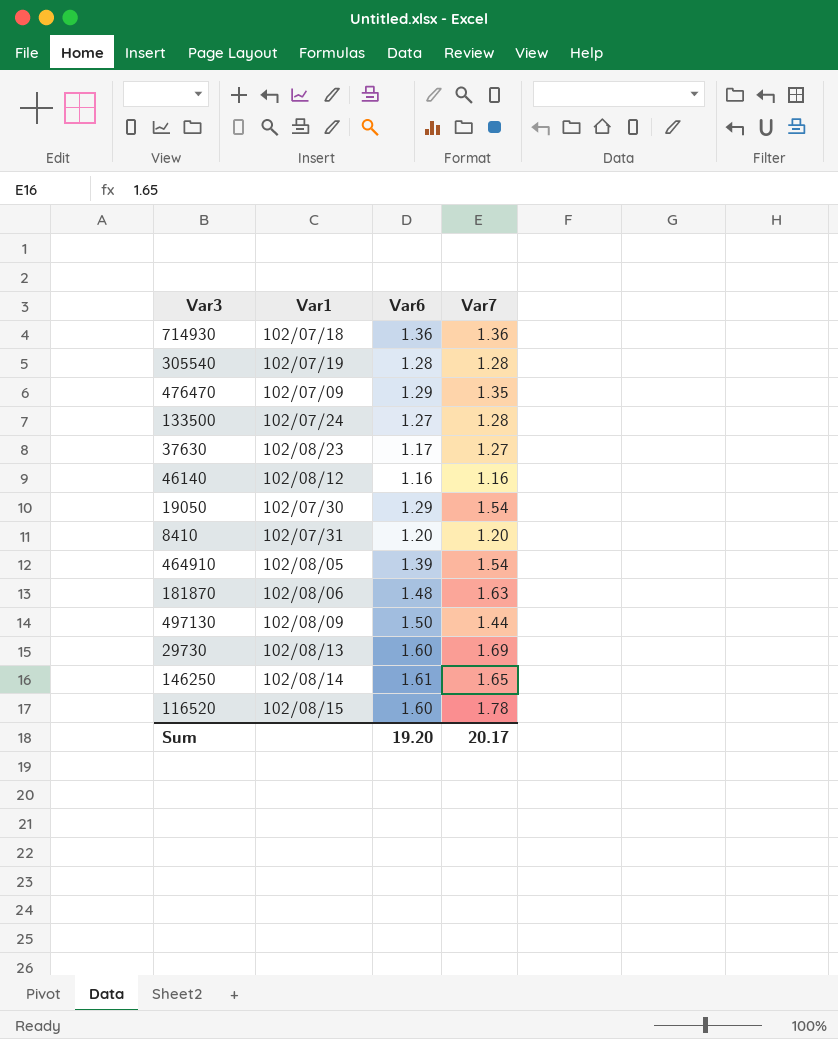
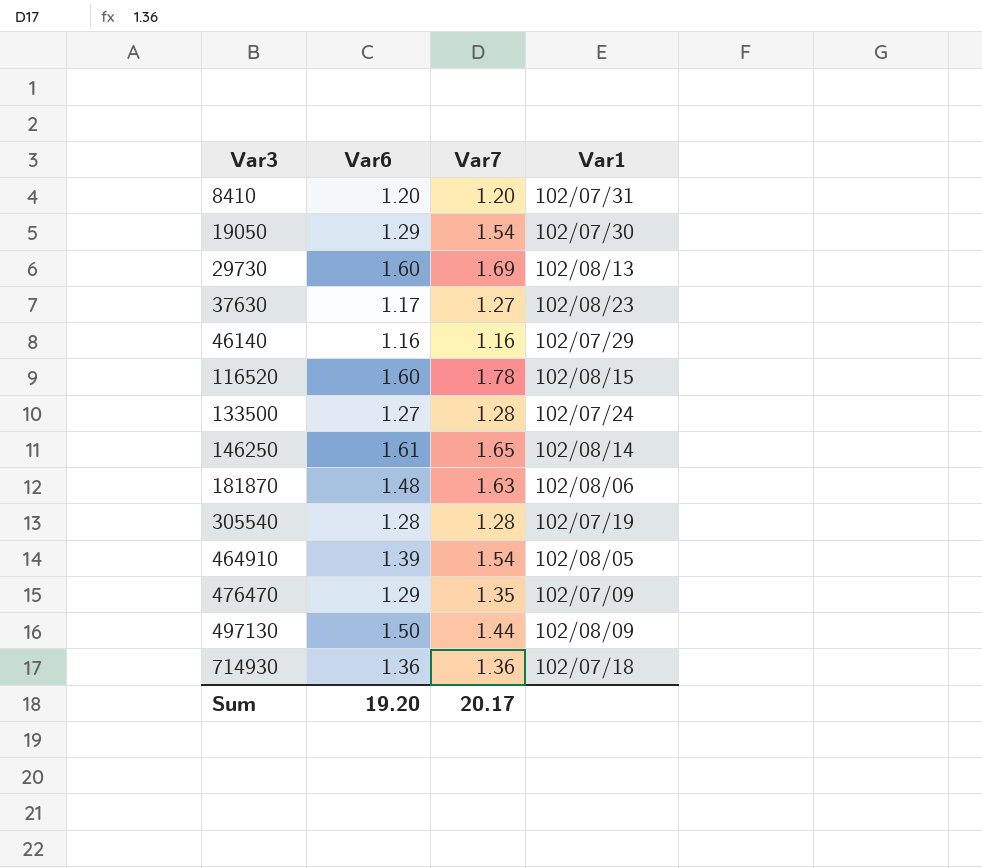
row order: none -> Var3 ascending
column Var1 | position: 2 -> 4
46140 | Var1: 102/08/12 -> 102/07/29

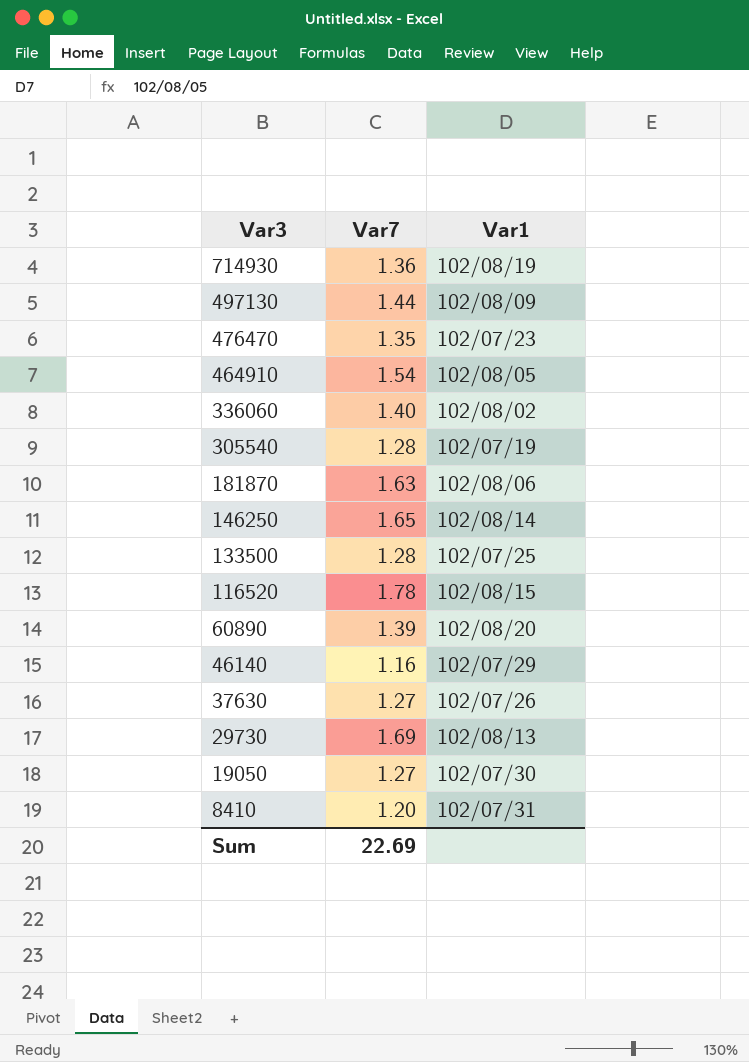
row order: Var3 ascending -> Var3 descending
column Var6 | position: 2 -> none
714930 | Var1: 102/07/18 -> 102/08/19
476470 | Var1: 102/07/09 -> 102/07/23
row 336060: none -> 1.40 | 102/08/02
133500 | Var1: 102/07/24 -> 102/07/25
row 60890: none -> 1.39 | 102/08/20
37630 | Var1: 102/08/23 -> 102/07/26
19050 | Var7: 1.54 -> 1.27
Sum | Var7: 20.17 -> 22.69

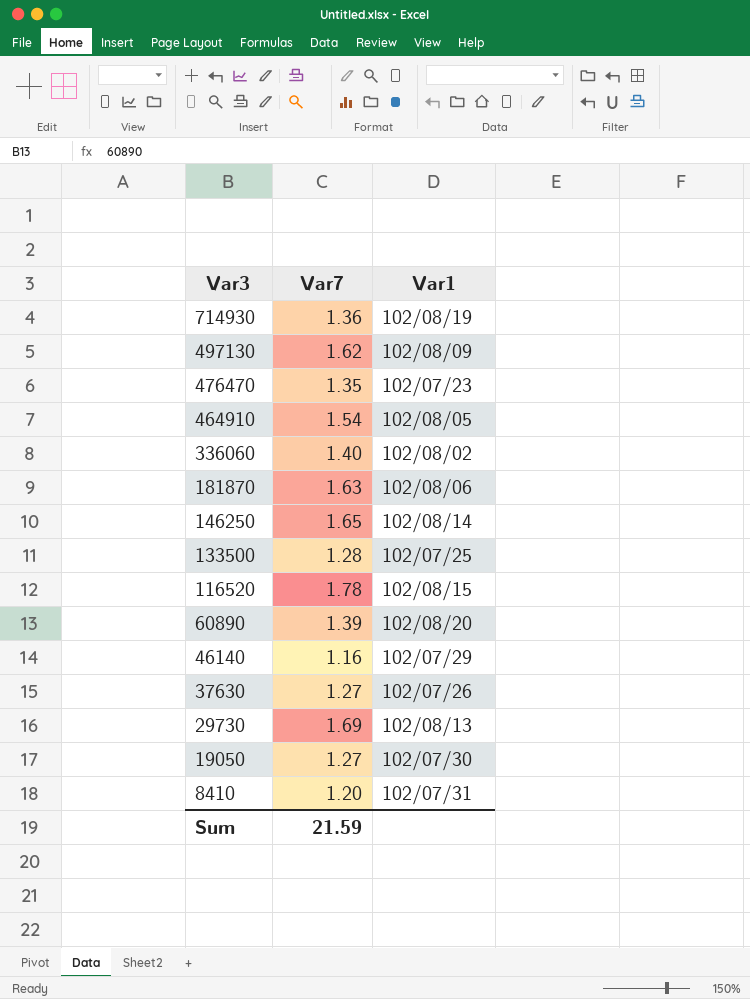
row 305540: 1.28 | 102/07/19 -> none
497130 | Var7: 1.44 -> 1.62
Sum | Var7: 22.69 -> 21.59

